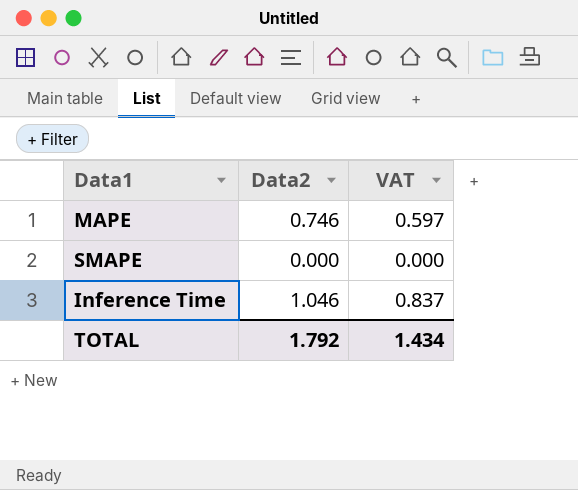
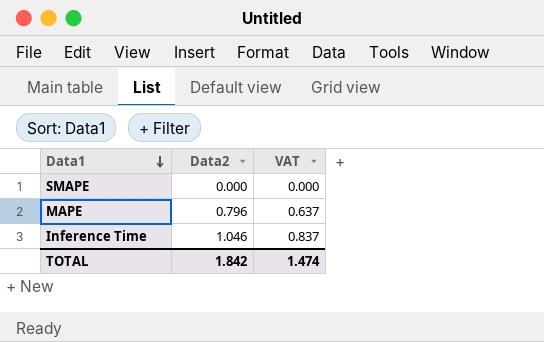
row order: none -> Data1 descending
MAPE | Data2: 0.746 -> 0.796
MAPE | VAT: 0.597 -> 0.637
TOTAL | Data2: 1.792 -> 1.842
TOTAL | VAT: 1.434 -> 1.474

